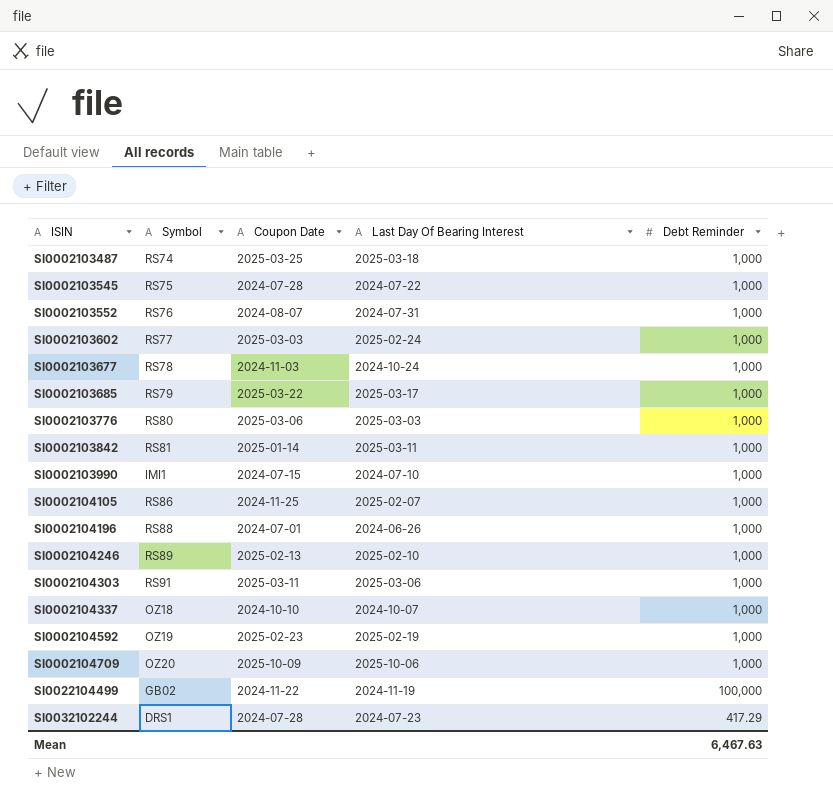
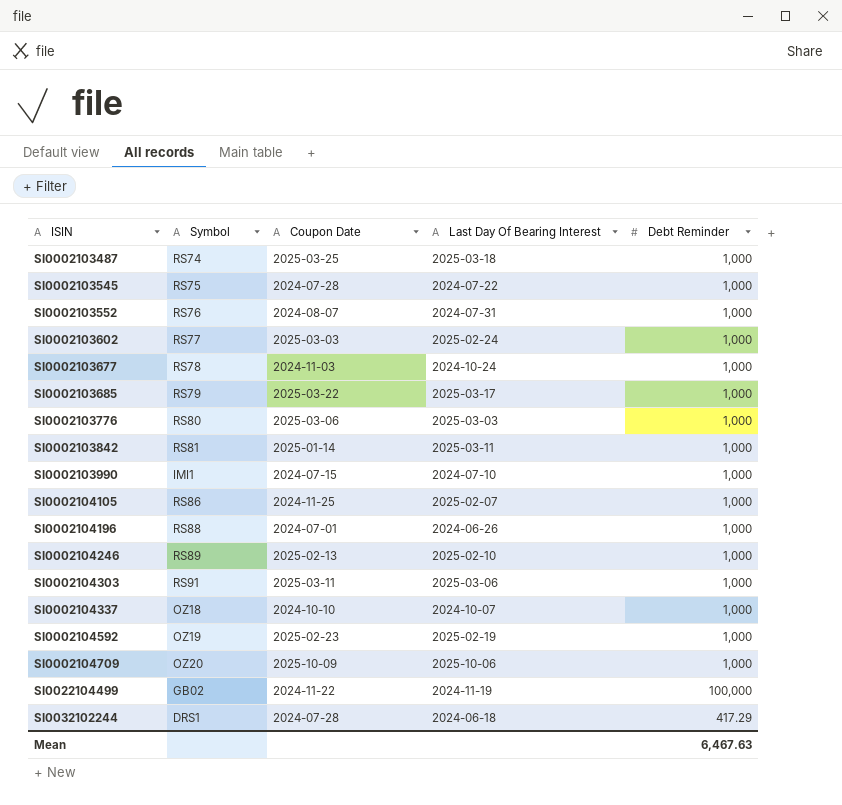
SI0032102244 | Last Day Of Bearing Interest: 2024-07-23 -> 2024-06-18

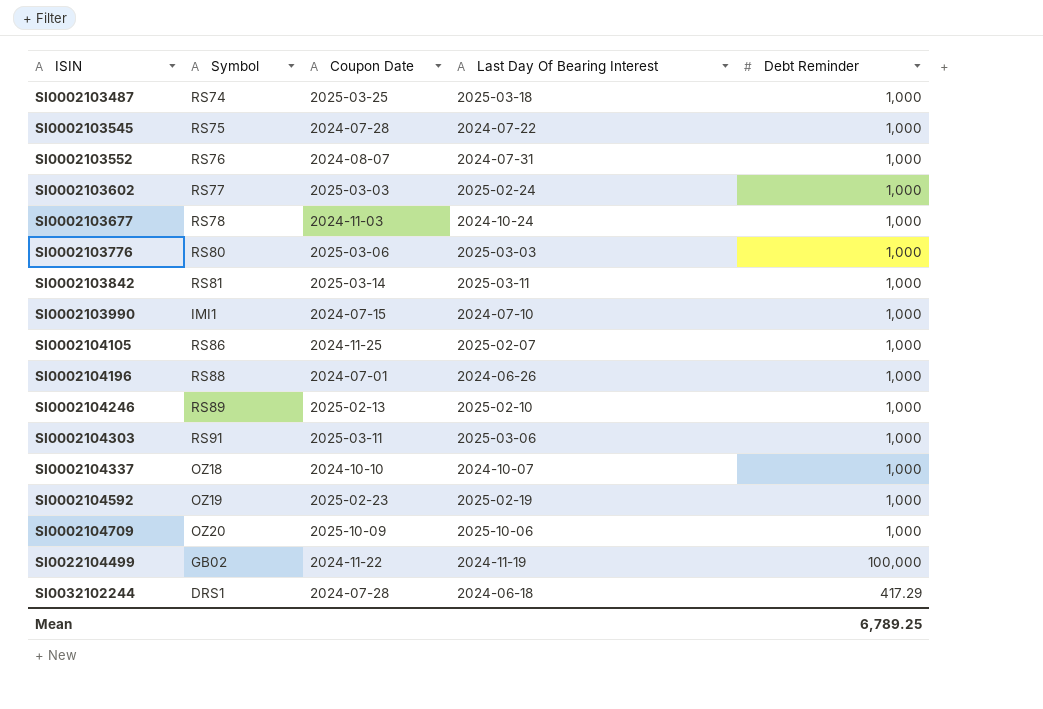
row SI0002103685: RS79 | 2025-03-22 | 2025-03-17 | 1,000 -> none
SI0002103842 | Coupon Date: 2025-01-14 -> 2025-03-14
Mean | Debt Reminder: 6,467.63 -> 6,789.25

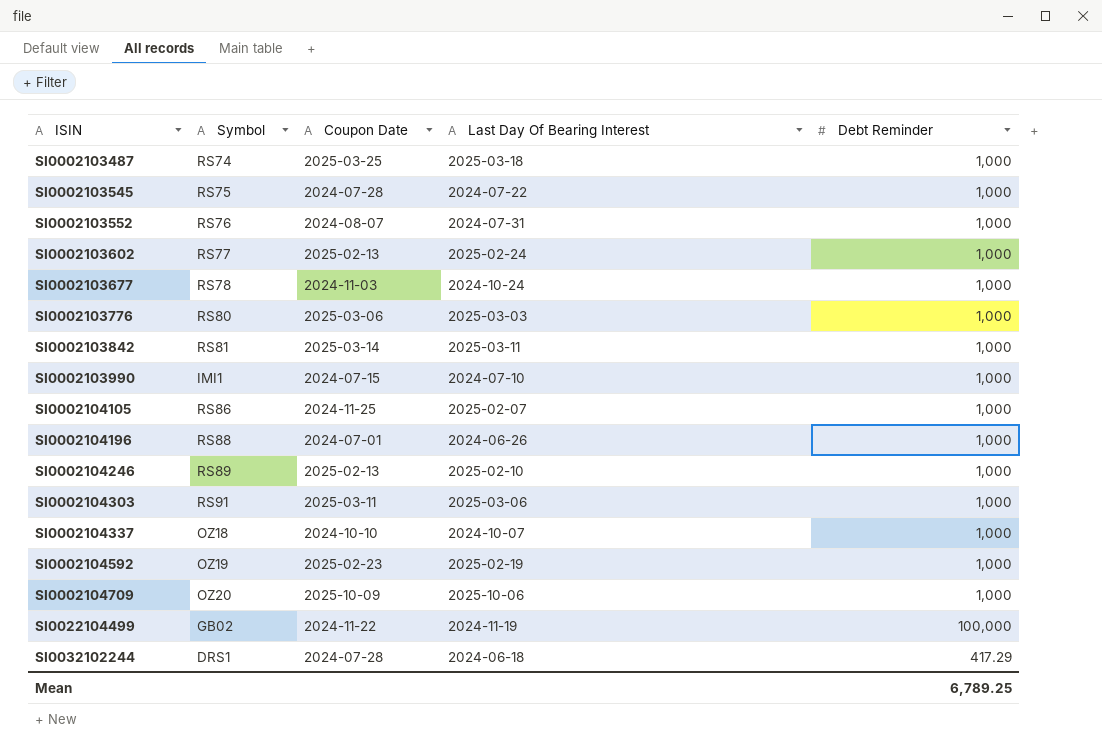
SI0002103602 | Coupon Date: 2025-03-03 -> 2025-02-13

